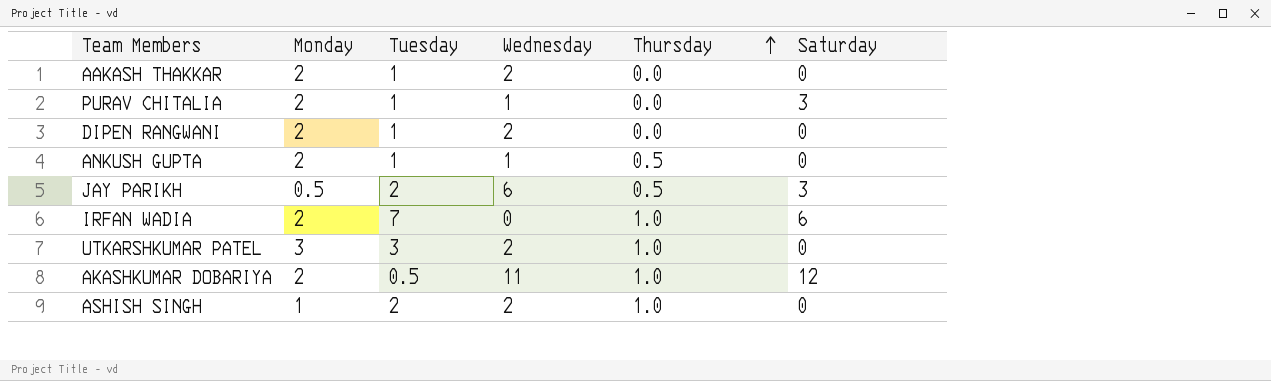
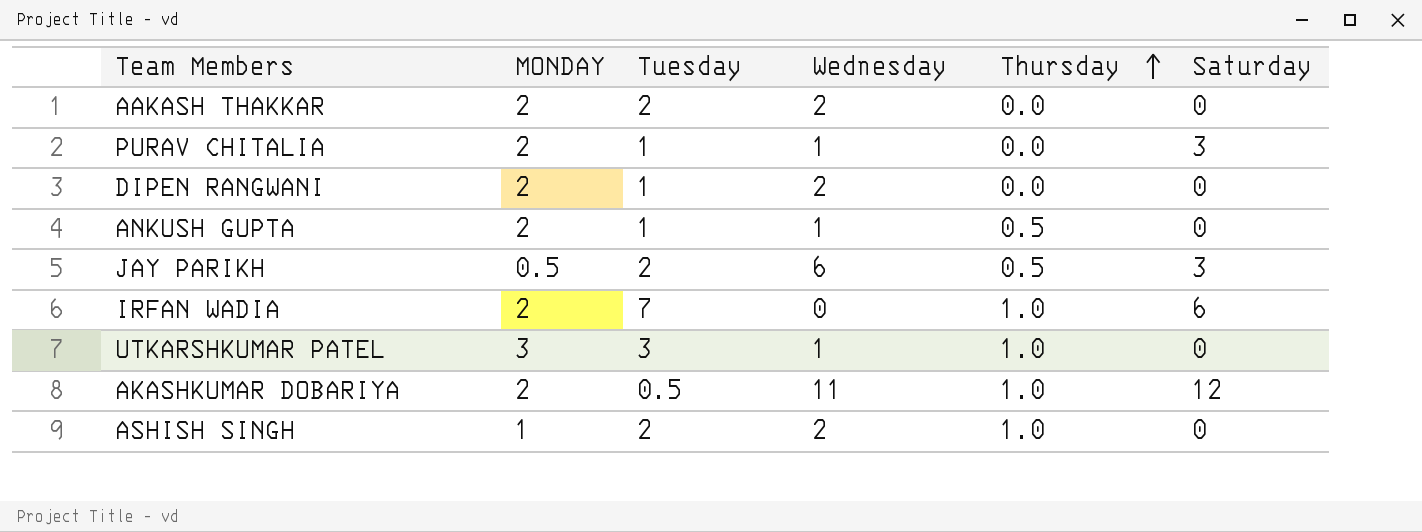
column name: Monday -> MONDAY
AAKASH THAKKAR | Tuesday: 1 -> 2
UTKARSHKUMAR PATEL | Wednesday: 2 -> 1

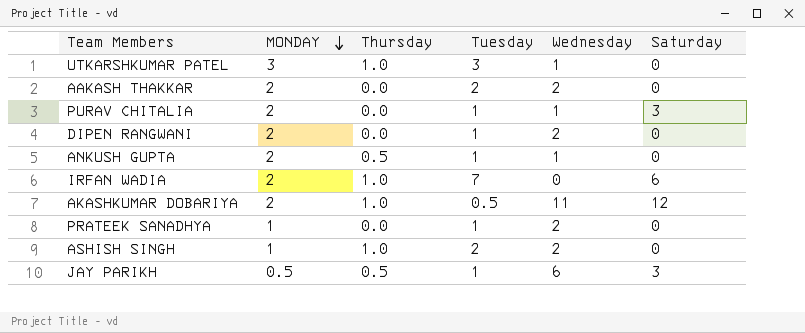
row order: Thursday ascending -> MONDAY descending
column Thursday | position: 5 -> 3
row PRATEEK SANADHYA: none -> 1 | 0.0 | 1 | 2 | 0
JAY PARIKH | Tuesday: 2 -> 1

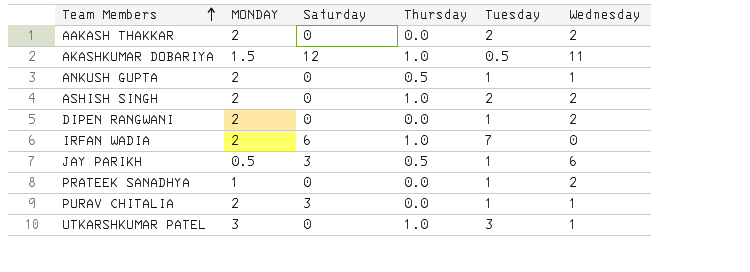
row order: MONDAY descending -> Team Members ascending
column Saturday | position: 6 -> 3
AKASHKUMAR DOBARIYA | MONDAY: 2 -> 1.5
ASHISH SINGH | MONDAY: 1 -> 2

